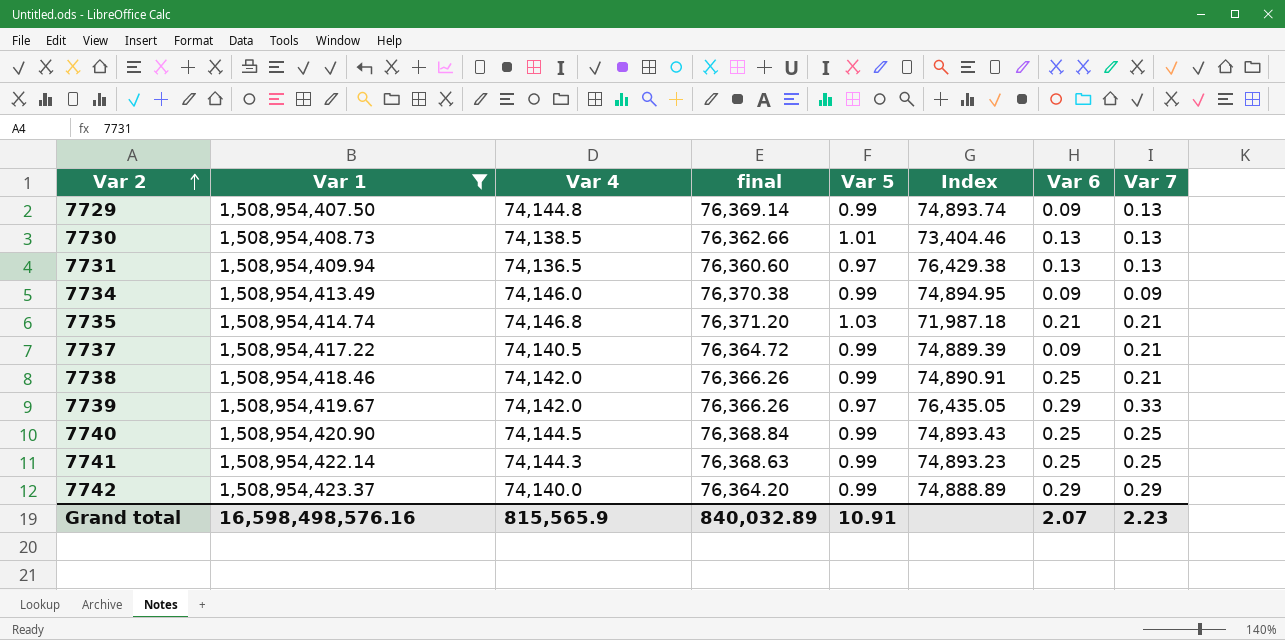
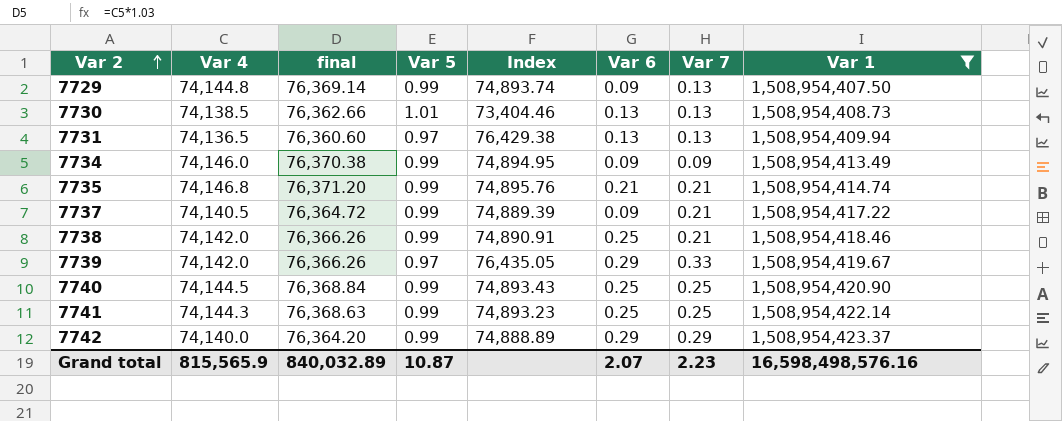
column Var 1 | position: 2 -> 8
7735 | Var 5: 1.03 -> 0.99
7735 | Index: 71,987.18 -> 74,895.76
Grand total | Var 5: 10.91 -> 10.87

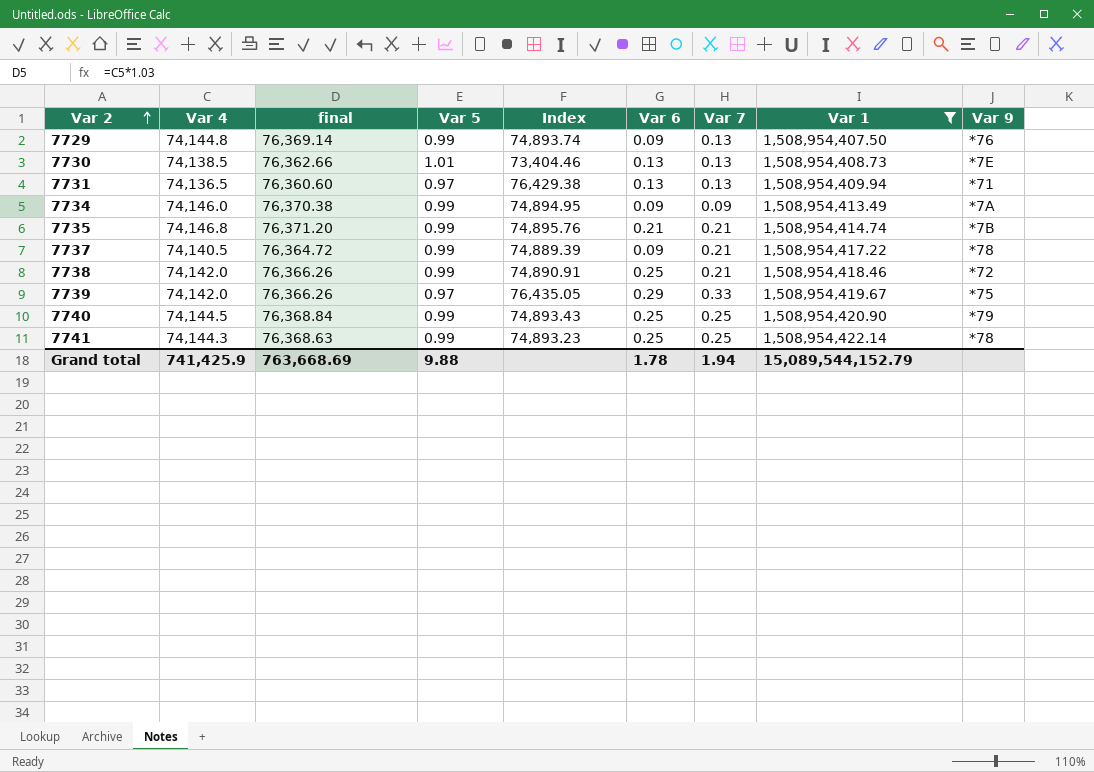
column Var 9 | position: none -> 9
row 7742: 74,140.0 | 76,364.20 | 0.99 | 74,888.89 | 0.29 | 0.29 | 1,508,954,423.37 -> none
Grand total | Var 4: 815,565.9 -> 741,425.9
Grand total | final: 840,032.89 -> 763,668.69
Grand total | Var 5: 10.87 -> 9.88
Grand total | Var 6: 2.07 -> 1.78
Grand total | Var 7: 2.23 -> 1.94
Grand total | Var 1: 16,598,498,576.16 -> 15,089,544,152.79

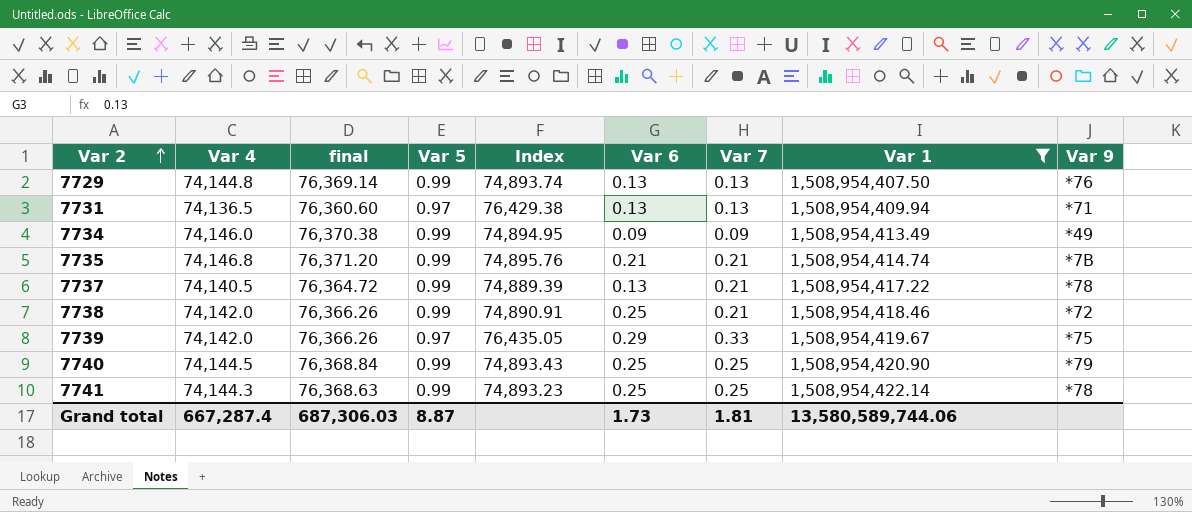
row 7730: 74,138.5 | 76,362.66 | 1.01 | 73,404.46 | 0.13 | 0.13 | 1,508,954,408.73 | *7E -> none
7729 | Var 6: 0.09 -> 0.13
7734 | Var 9: *7A -> *49
7737 | Var 6: 0.09 -> 0.13
Grand total | Var 4: 741,425.9 -> 667,287.4
Grand total | final: 763,668.69 -> 687,306.03
Grand total | Var 5: 9.88 -> 8.87
Grand total | Var 6: 1.78 -> 1.73
Grand total | Var 7: 1.94 -> 1.81
Grand total | Var 1: 15,089,544,152.79 -> 13,580,589,744.06

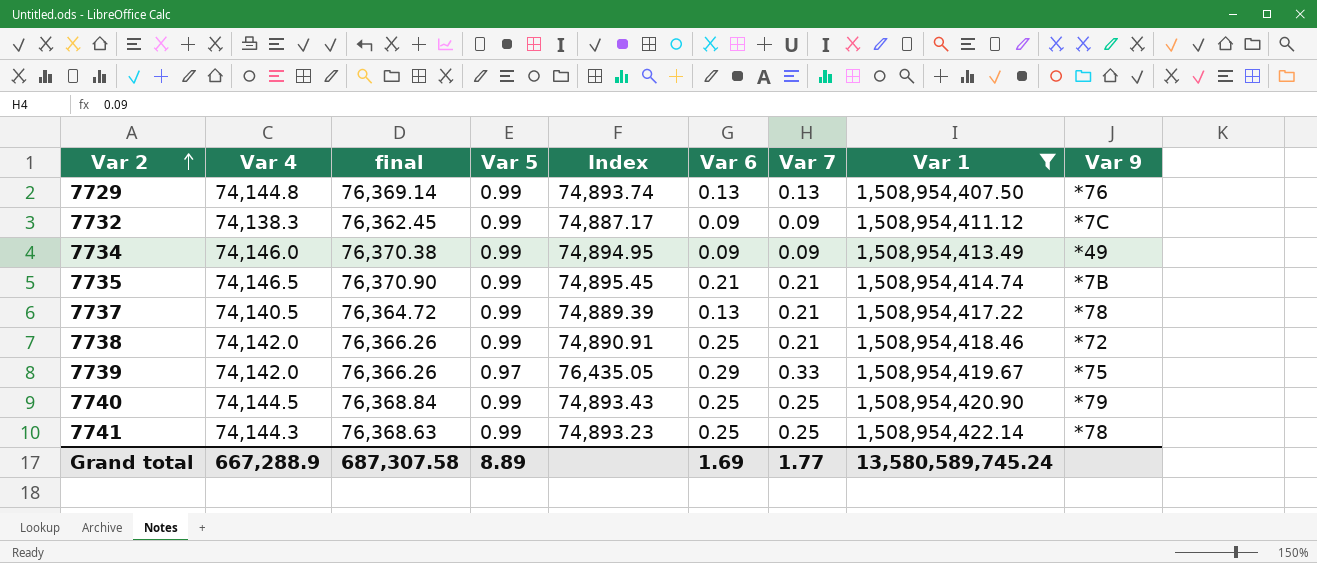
row 7731: 74,136.5 | 76,360.60 | 0.97 | 76,429.38 | 0.13 | 0.13 | 1,508,954,409.94 | *71 -> none
row 7732: none -> 74,138.3 | 76,362.45 | 0.99 | 74,887.17 | 0.09 | 0.09 | 1,508,954,411.12 | *7C
7735 | Var 4: 74,146.8 -> 74,146.5
7735 | final: 76,371.20 -> 76,370.90
7735 | Index: 74,895.76 -> 74,895.45
Grand total | Var 4: 667,287.4 -> 667,288.9
Grand total | final: 687,306.03 -> 687,307.58
Grand total | Var 5: 8.87 -> 8.89
Grand total | Var 6: 1.73 -> 1.69
Grand total | Var 7: 1.81 -> 1.77
Grand total | Var 1: 13,580,589,744.06 -> 13,580,589,745.24

